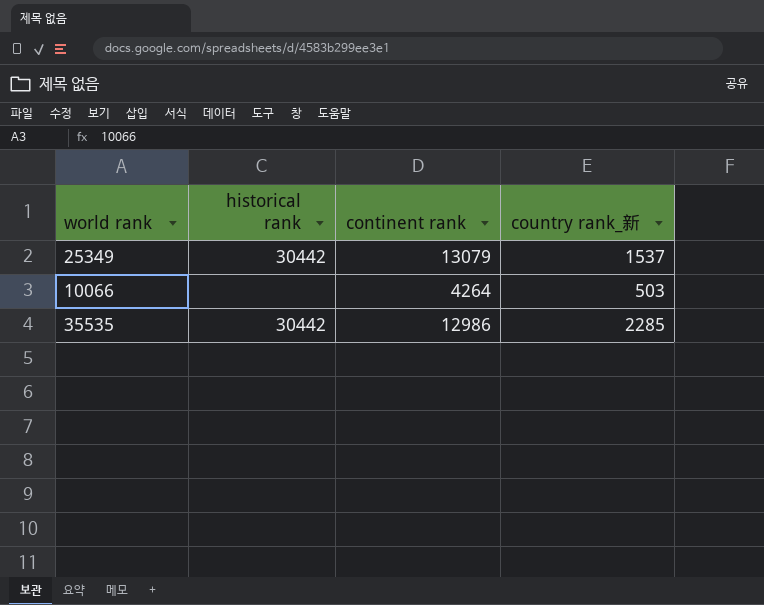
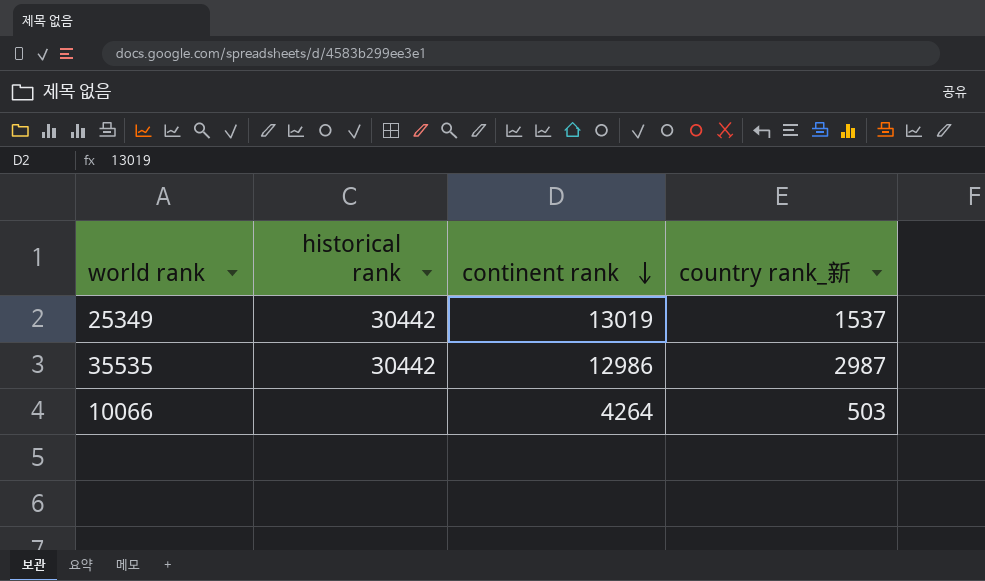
row order: none -> continent rank descending
25349 | continent rank: 13079 -> 13019
35535 | country rank_新: 2285 -> 2987

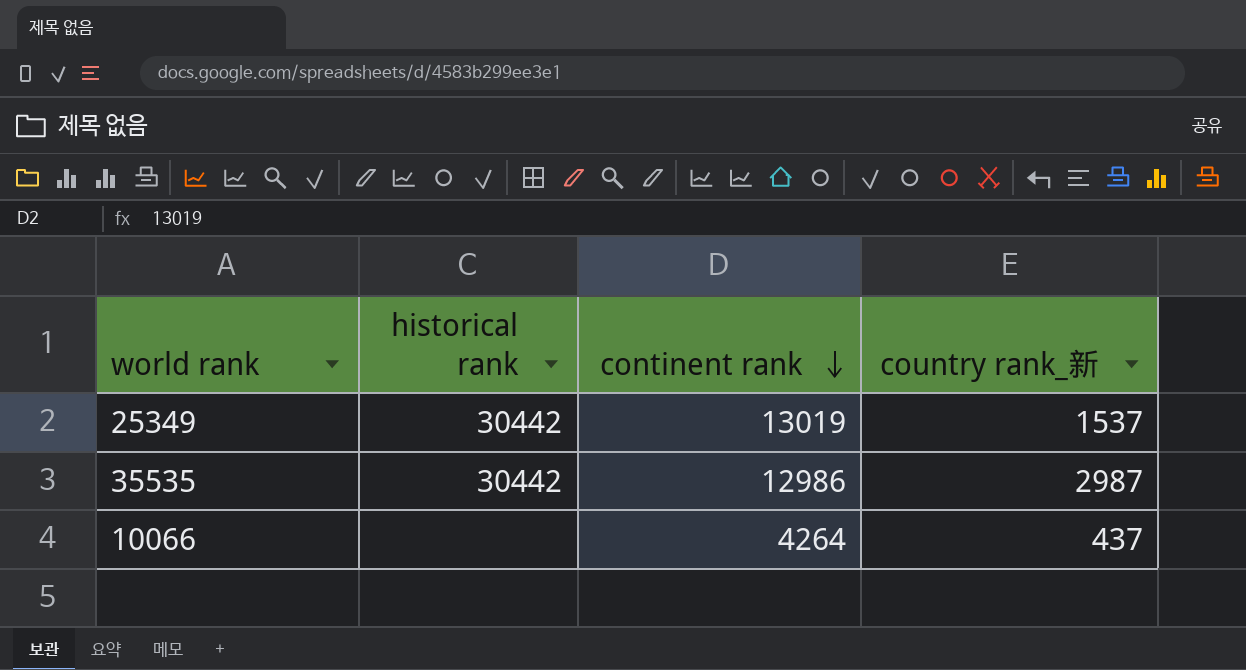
10066 | country rank_新: 503 -> 437

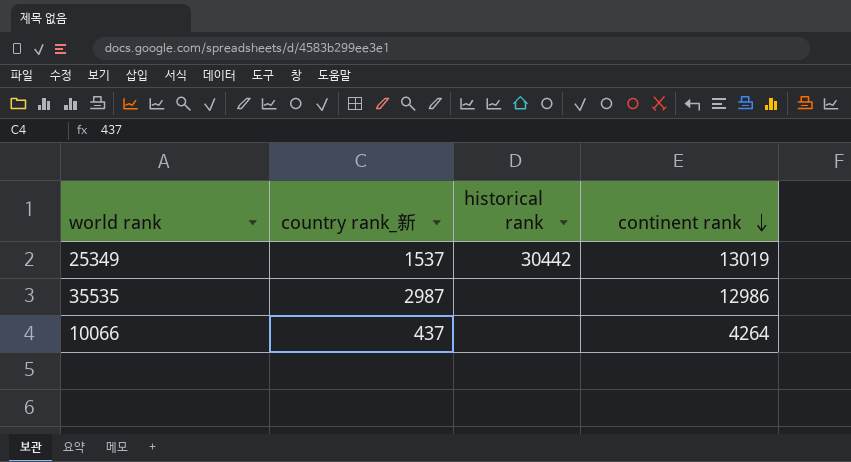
column country rank_新 | position: 4 -> 2
35535 | historical rank: 30442 -> none

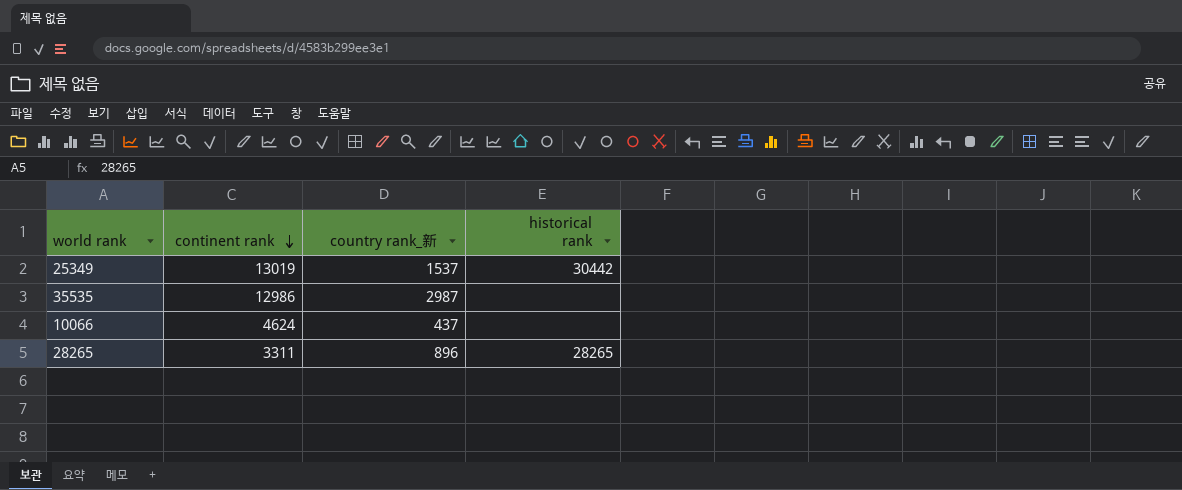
column continent rank | position: 4 -> 2
10066 | continent rank: 4264 -> 4624
row 28265: none -> 3311 | 896 | 28265

